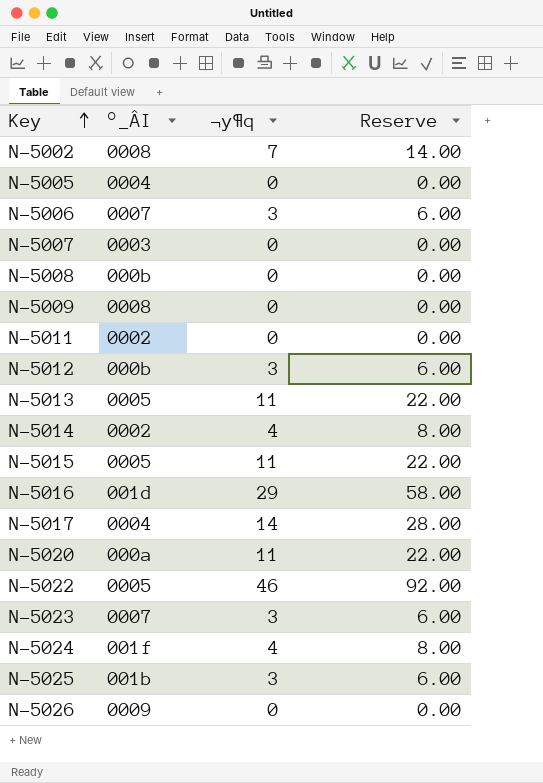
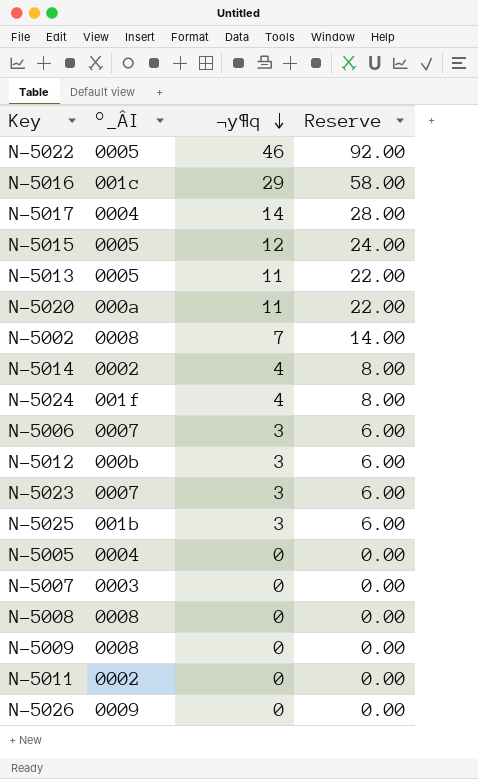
row order: Key ascending -> ¬y¶q descending
N-5016 | °_ÂI: 001d -> 001c
N-5015 | ¬y¶q: 11 -> 12
N-5015 | Reserve: 22.00 -> 24.00
N-5008 | °_ÂI: 000b -> 0008

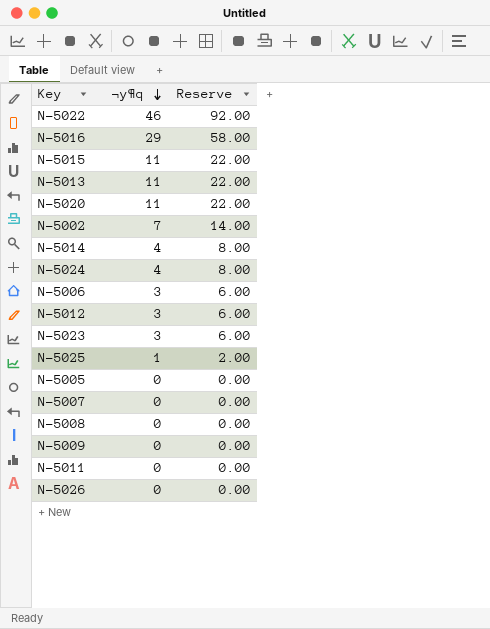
column °_ÂI | position: 2 -> none
row N-5017: 0004 | 14 | 28.00 -> none
N-5015 | ¬y¶q: 12 -> 11
N-5015 | Reserve: 24.00 -> 22.00
N-5025 | ¬y¶q: 3 -> 1
N-5025 | Reserve: 6.00 -> 2.00

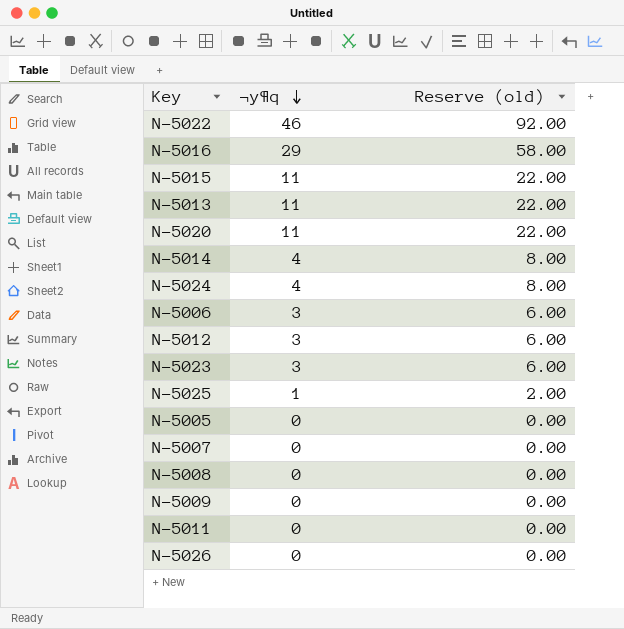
column name: Reserve -> Reserve (old)
row N-5002: 7 | 14.00 -> none

